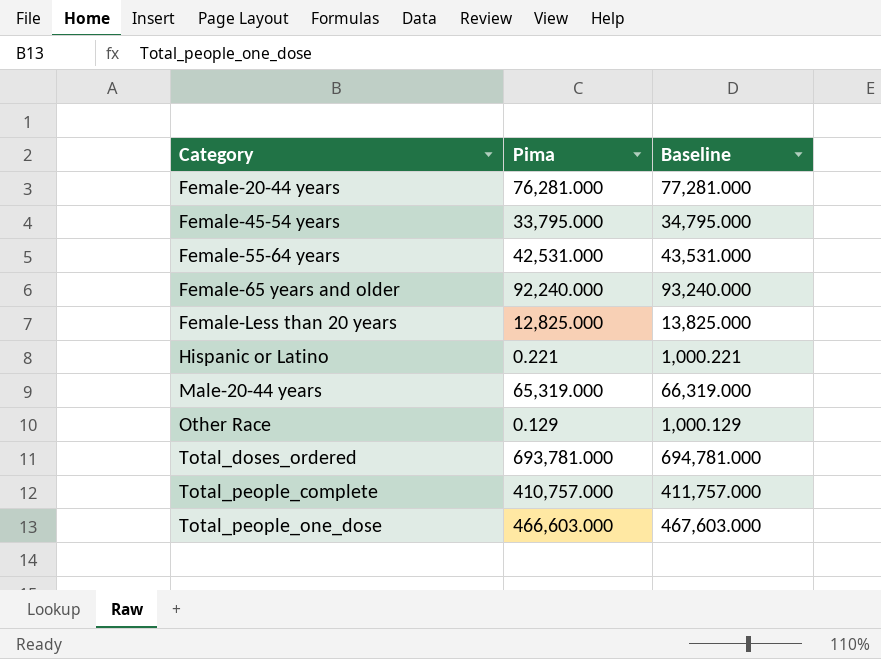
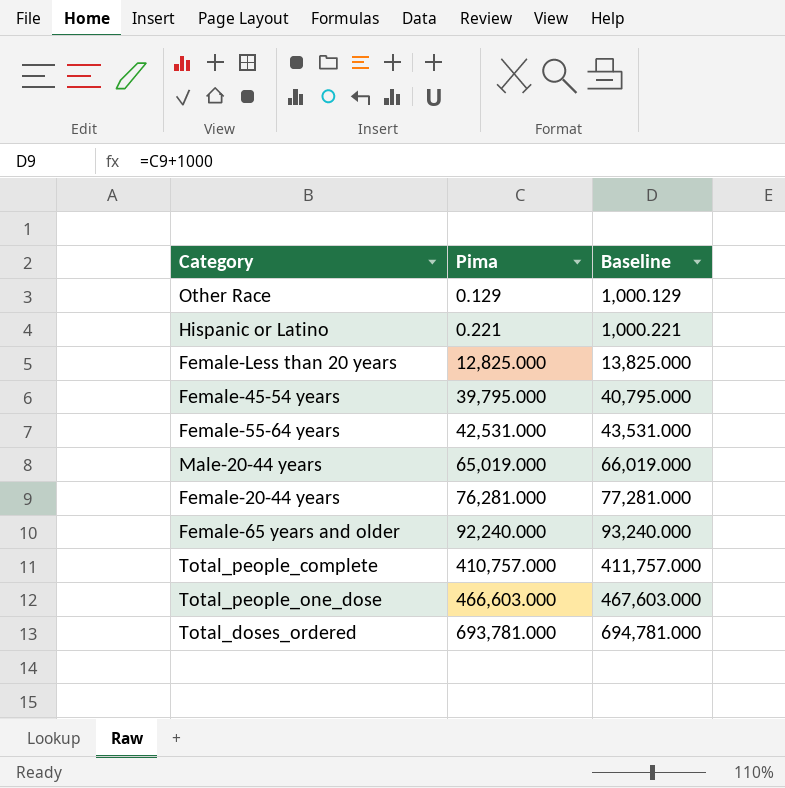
row order: Category ascending -> Pima ascending
Female-45-54 years | Pima: 33,795.000 -> 39,795.000
Female-45-54 years | Baseline: 34,795.000 -> 40,795.000
Male-20-44 years | Pima: 65,319.000 -> 65,019.000
Male-20-44 years | Baseline: 66,319.000 -> 66,019.000

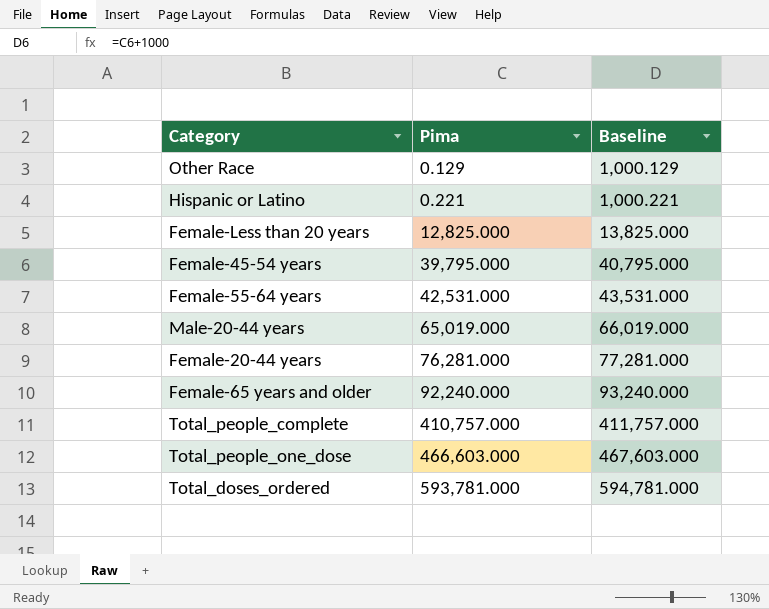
Total_doses_ordered | Pima: 693,781.000 -> 593,781.000
Total_doses_ordered | Baseline: 694,781.000 -> 594,781.000

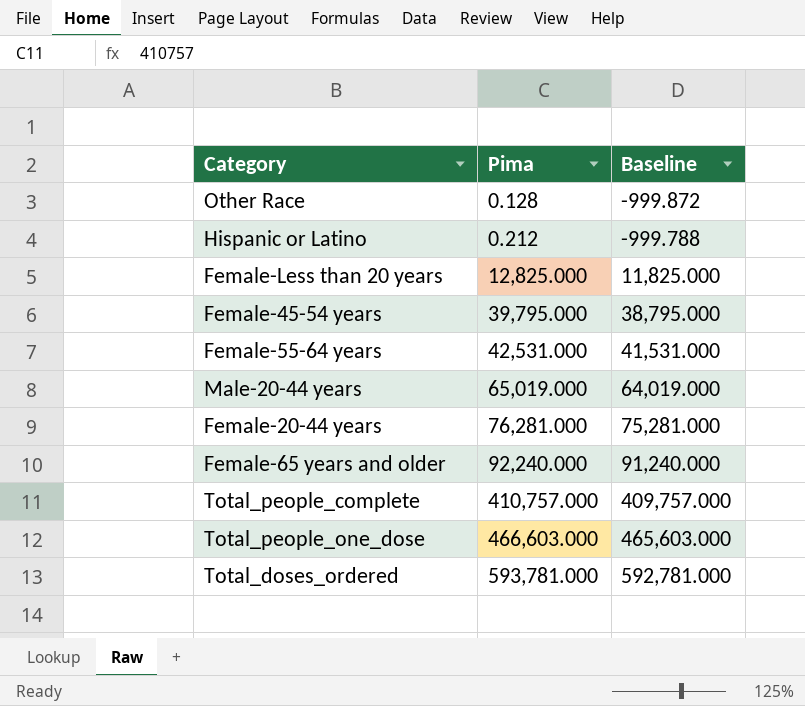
column Baseline | formula: [Pima] + 1000 -> [Pima] - 1000
Other Race | Pima: 0.129 -> 0.128
Hispanic or Latino | Pima: 0.221 -> 0.212

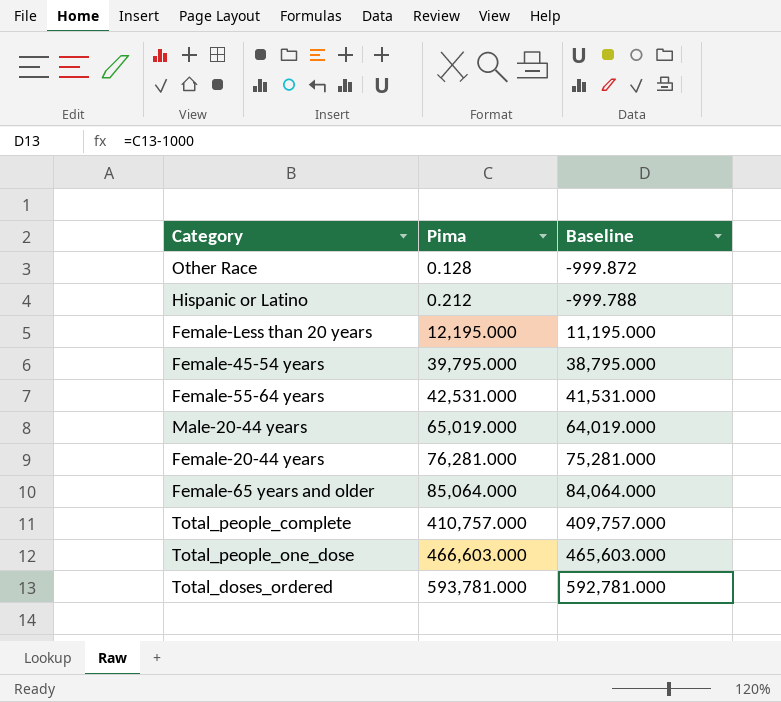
Female-Less than 20 years | Pima: 12,825.000 -> 12,195.000
Female-Less than 20 years | Baseline: 11,825.000 -> 11,195.000
Female-65 years and older | Pima: 92,240.000 -> 85,064.000
Female-65 years and older | Baseline: 91,240.000 -> 84,064.000

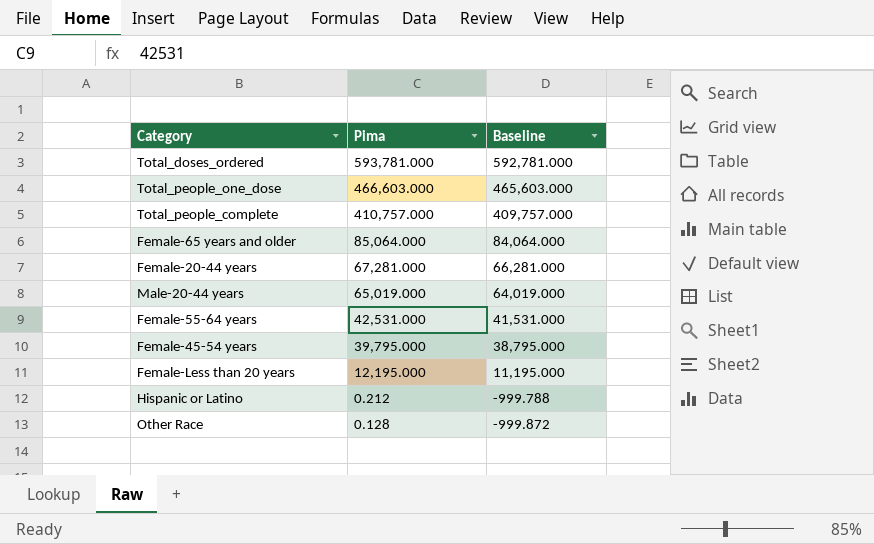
row order: Pima ascending -> Pima descending
Female-20-44 years | Pima: 76,281.000 -> 67,281.000
Female-20-44 years | Baseline: 75,281.000 -> 66,281.000

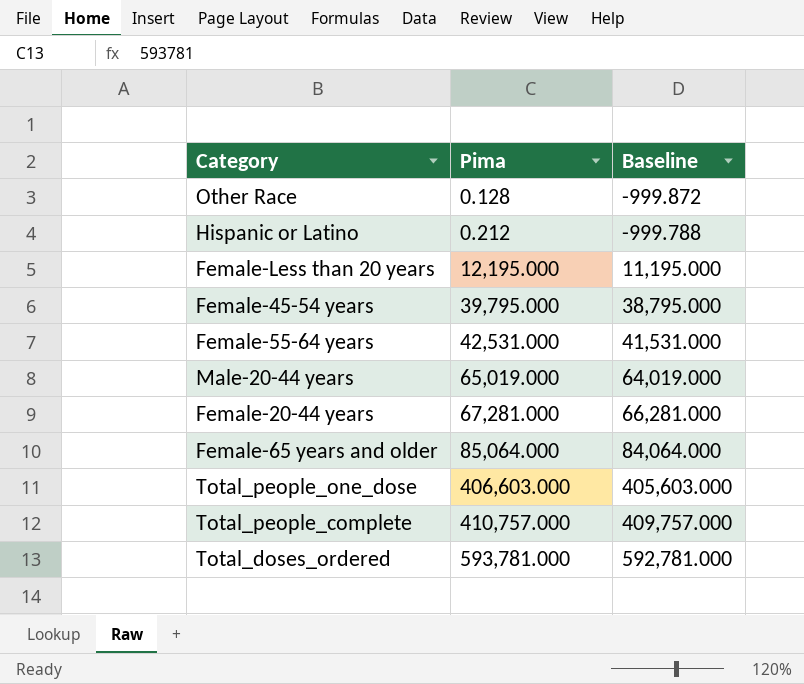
row order: Pima descending -> Pima ascending
Total_people_one_dose | Pima: 466,603.000 -> 406,603.000
Total_people_one_dose | Baseline: 465,603.000 -> 405,603.000

